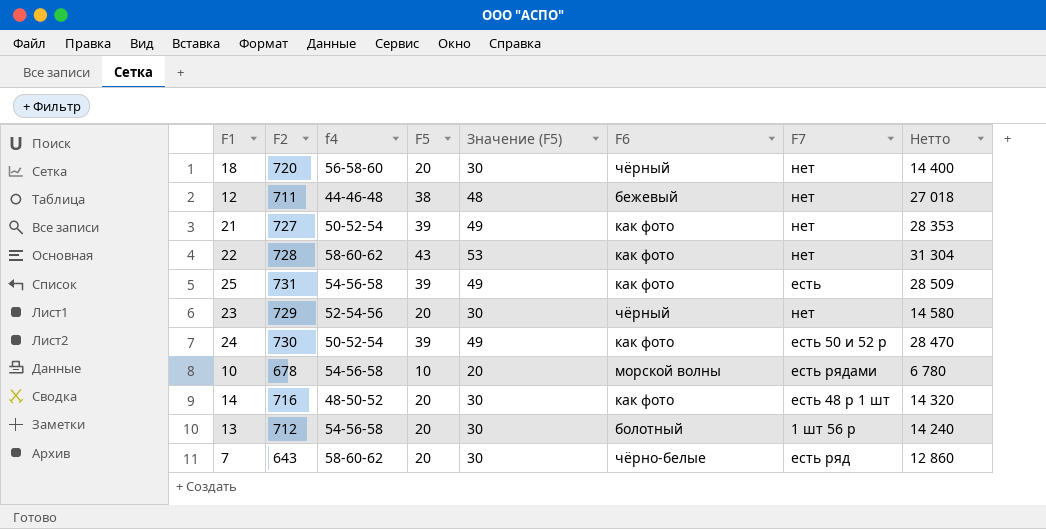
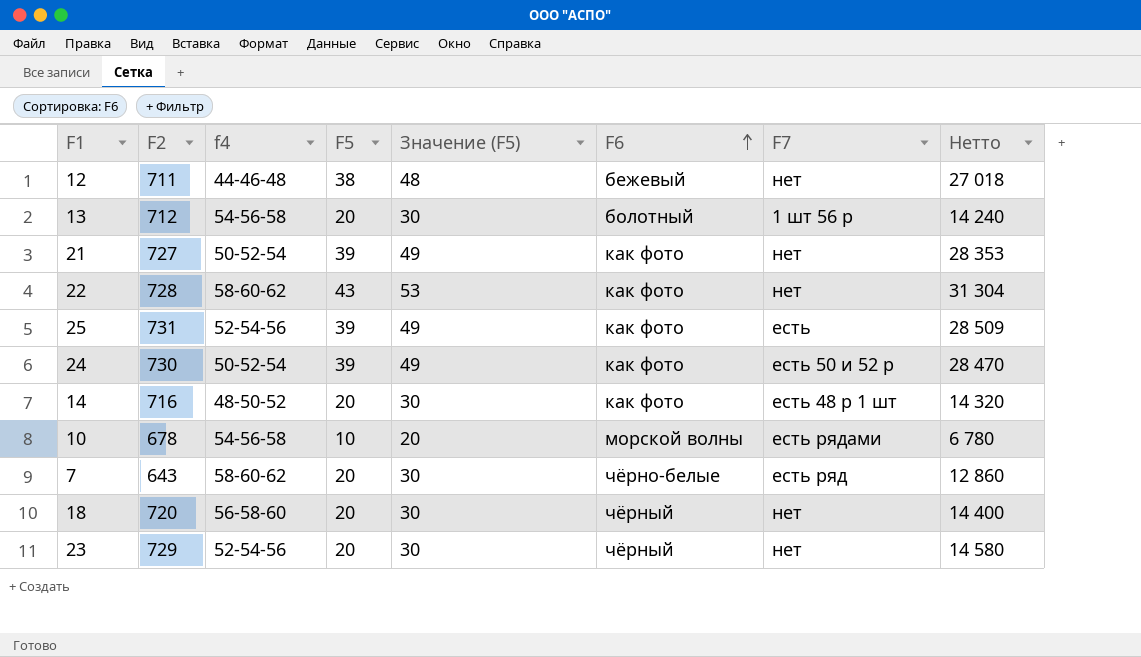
row order: none -> F6 ascending
25 | f4: 54-56-58 -> 52-54-56

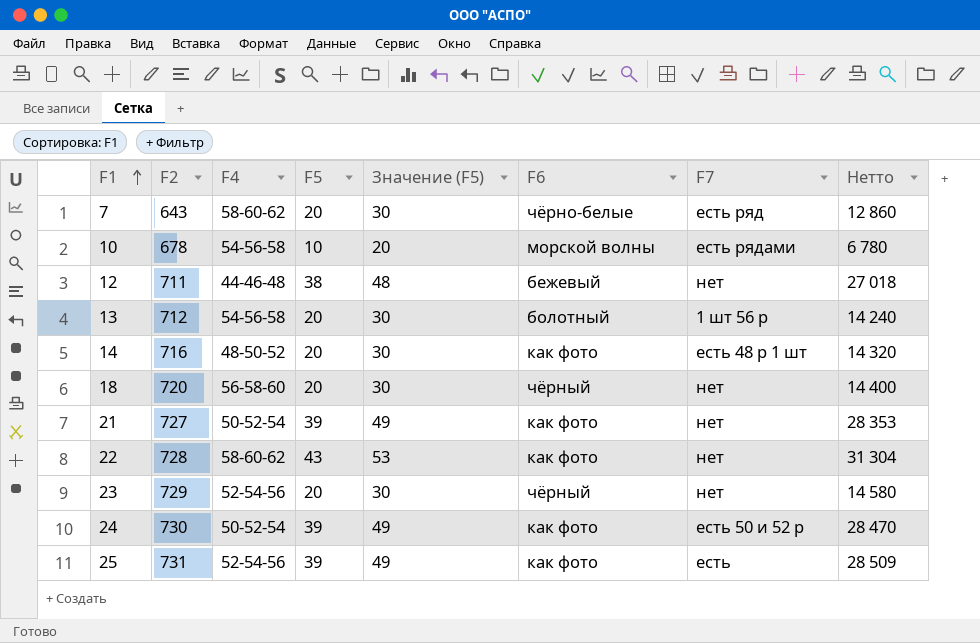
row order: F6 ascending -> F1 ascending
column name: f4 -> F4

